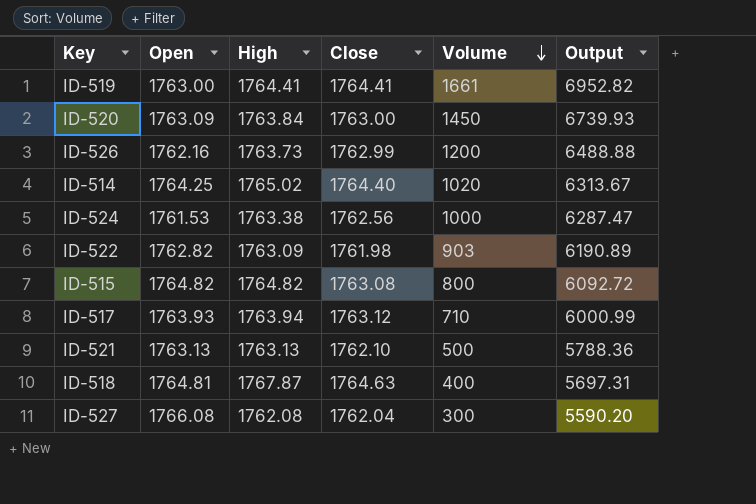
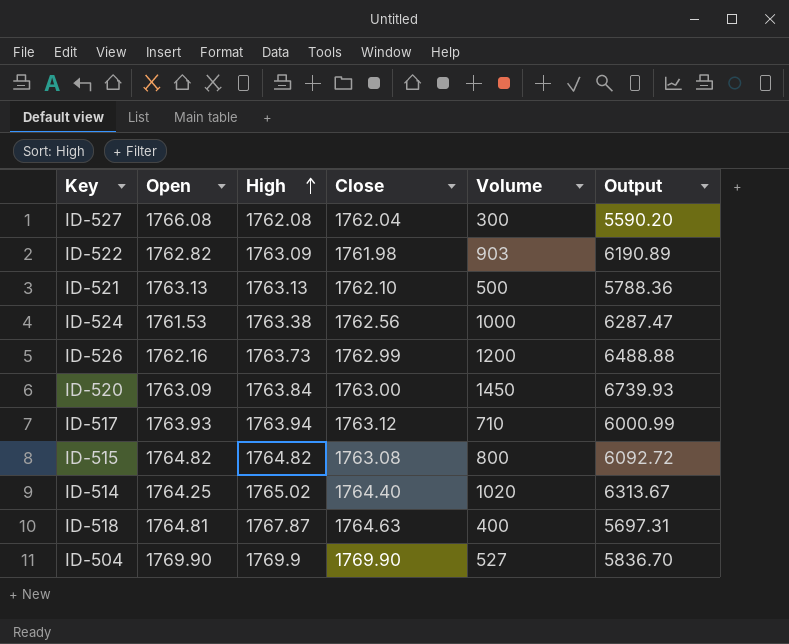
row order: Volume descending -> High ascending
row ID-519: 1763.00 | 1764.41 | 1764.41 | 1661 | 6952.82 -> none
row ID-504: none -> 1769.90 | 1769.9 | 1769.90 | 527 | 5836.70

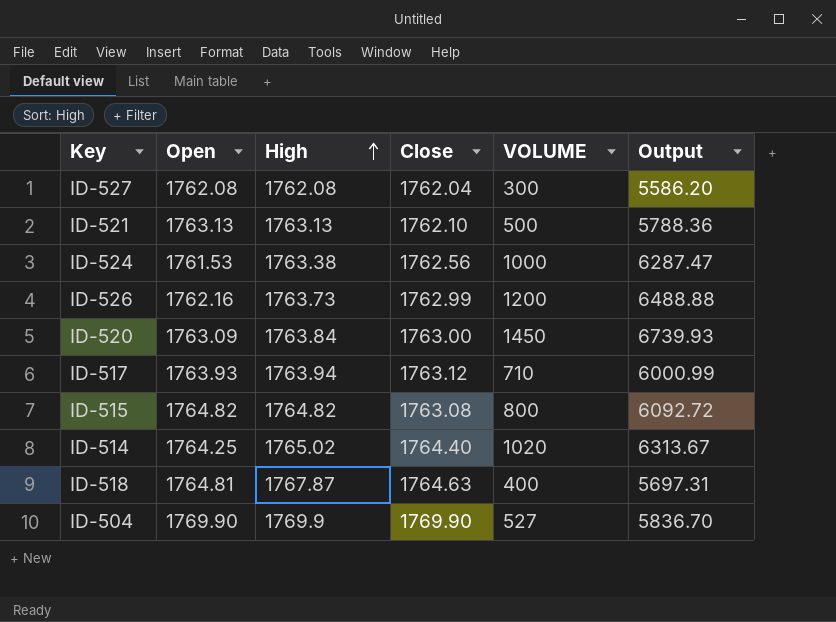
column name: Volume -> VOLUME
row ID-522: 1762.82 | 1763.09 | 1761.98 | 903 | 6190.89 -> none
ID-527 | Open: 1766.08 -> 1762.08
ID-527 | Output: 5590.20 -> 5586.20

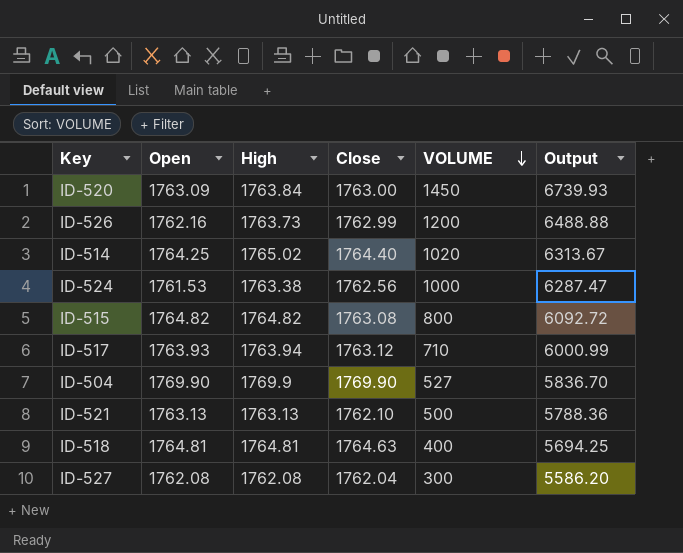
row order: High ascending -> VOLUME descending
ID-518 | High: 1767.87 -> 1764.81
ID-518 | Output: 5697.31 -> 5694.25

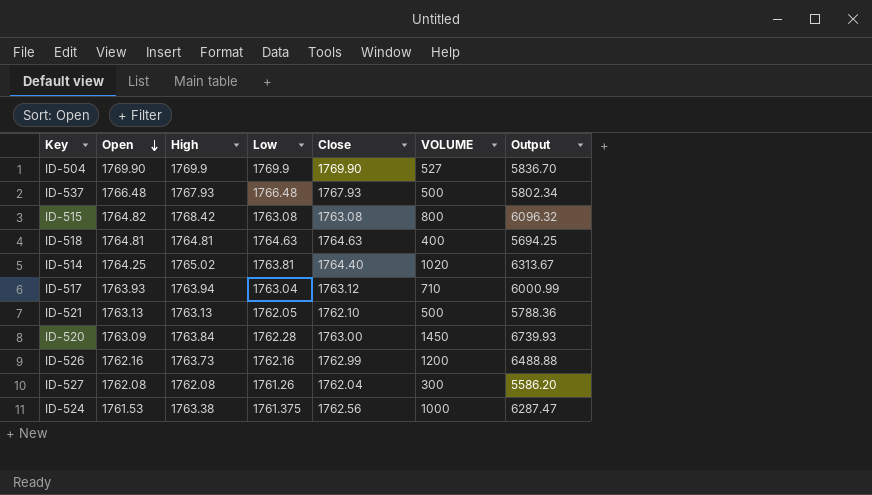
row order: VOLUME descending -> Open descending
column Low | position: none -> 4
row ID-537: none -> 1766.48 | 1767.93 | 1766.48 | 1767.93 | 500 | 5802.34
ID-515 | High: 1764.82 -> 1768.42
ID-515 | Output: 6092.72 -> 6096.32

